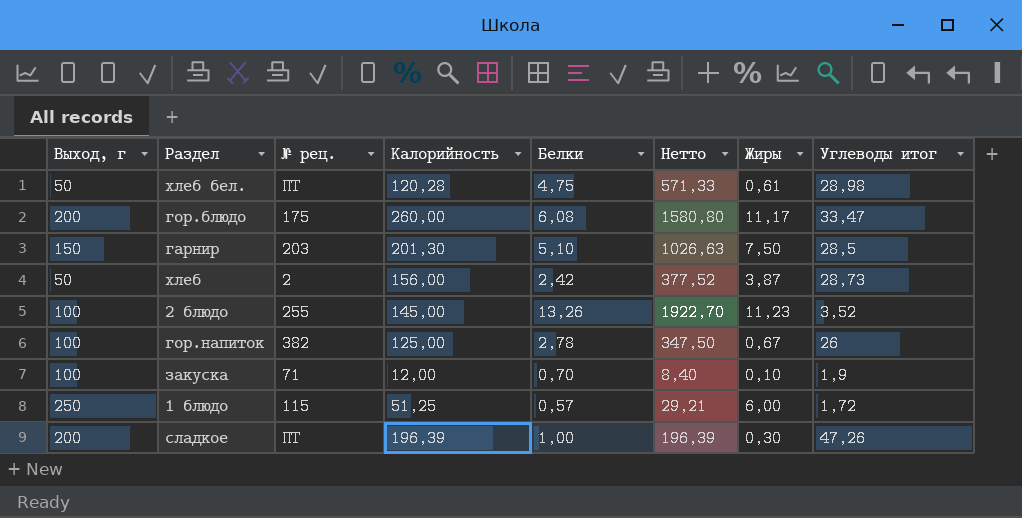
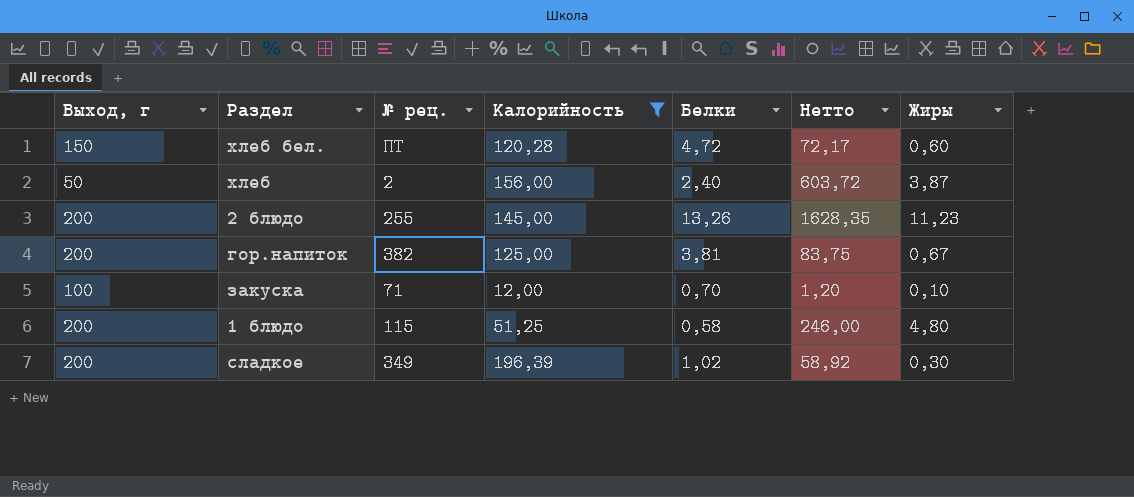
filter: none -> Калорийность <= 196,39
column Углеводы итог | position: 8 -> none
column Нетто | formula: [Калорийность] * [Белки] -> [Калорийность] * [Жиры]
хлеб бел. | Выход, г: 50 -> 150
хлеб бел. | Белки: 4,75 -> 4,72
хлеб бел. | Жиры: 0,61 -> 0,60
хлеб | Белки: 2,42 -> 2,40
2 блюдо | Выход, г: 100 -> 200
гор.напиток | Выход, г: 100 -> 200
гор.напиток | Белки: 2,78 -> 3,81
1 блюдо | Выход, г: 250 -> 200
1 блюдо | Белки: 0,57 -> 0,58
1 блюдо | Жиры: 6,00 -> 4,80
сладкое | № рец.: ПТ -> 349
сладкое | Белки: 1,00 -> 1,02

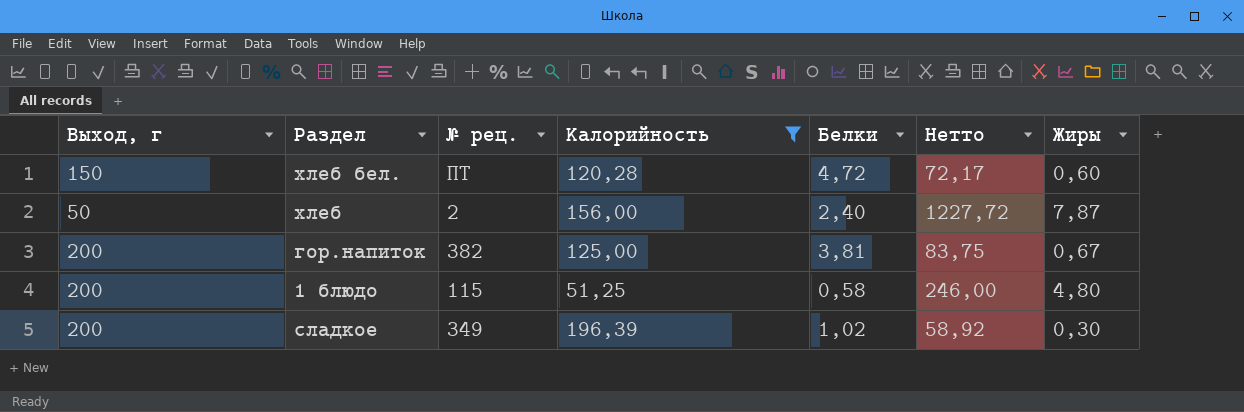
row 2 блюдо: 200 | 255 | 145,00 | 13,26 | 1628,35 | 11,23 -> none
row закуска: 100 | 71 | 12,00 | 0,70 | 1,20 | 0,10 -> none
хлеб | Нетто: 603,72 -> 1227,72
хлеб | Жиры: 3,87 -> 7,87

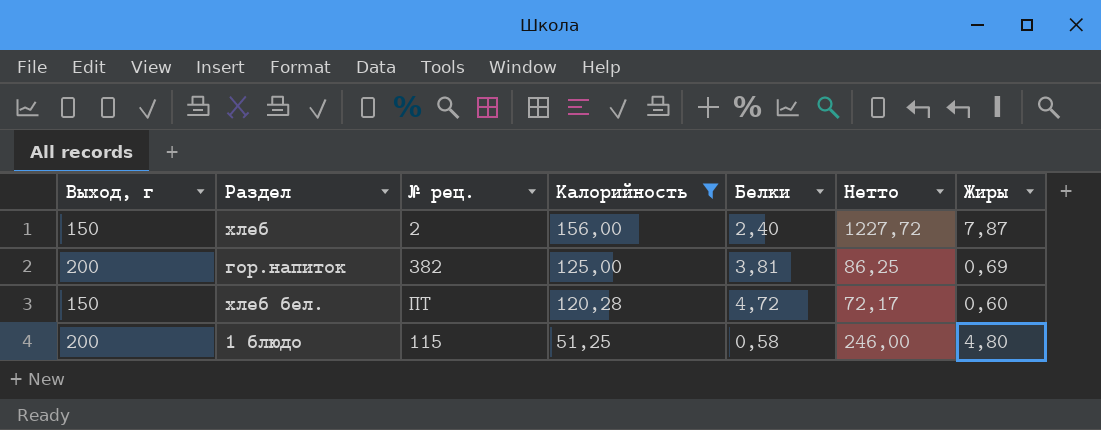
row order: none -> Калорийность descending
row сладкое: 200 | 349 | 196,39 | 1,02 | 58,92 | 0,30 -> none
хлеб | Выход, г: 50 -> 150
гор.напиток | Нетто: 83,75 -> 86,25
гор.напиток | Жиры: 0,67 -> 0,69

